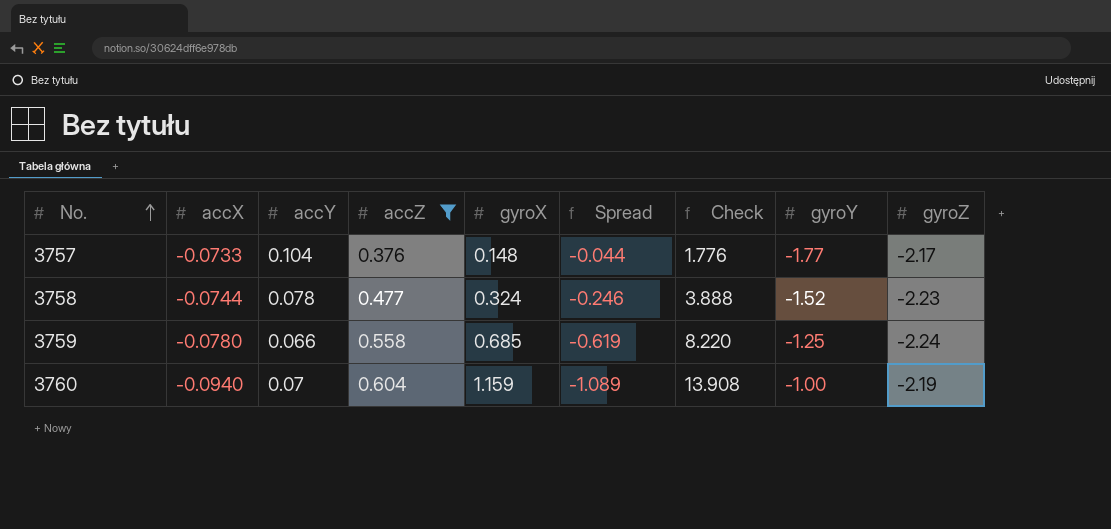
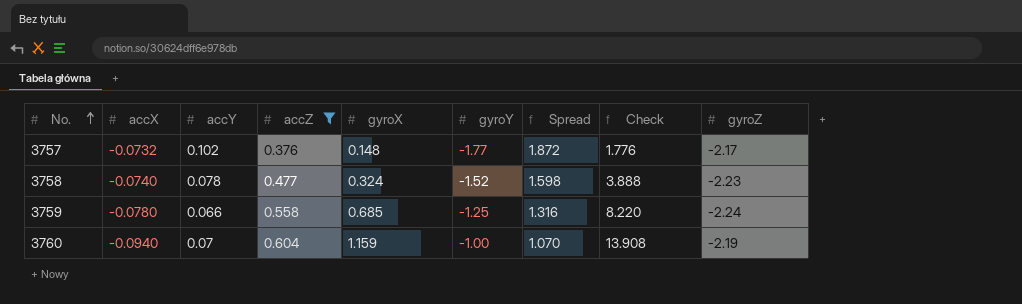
column gyroY | position: 8 -> 6
column Spread | formula: [accY] - [gyroX] -> [accY] - [gyroY]
3757 | accX: -0.0733 -> -0.0732
3757 | accY: 0.104 -> 0.102
3758 | accX: -0.0744 -> -0.0740

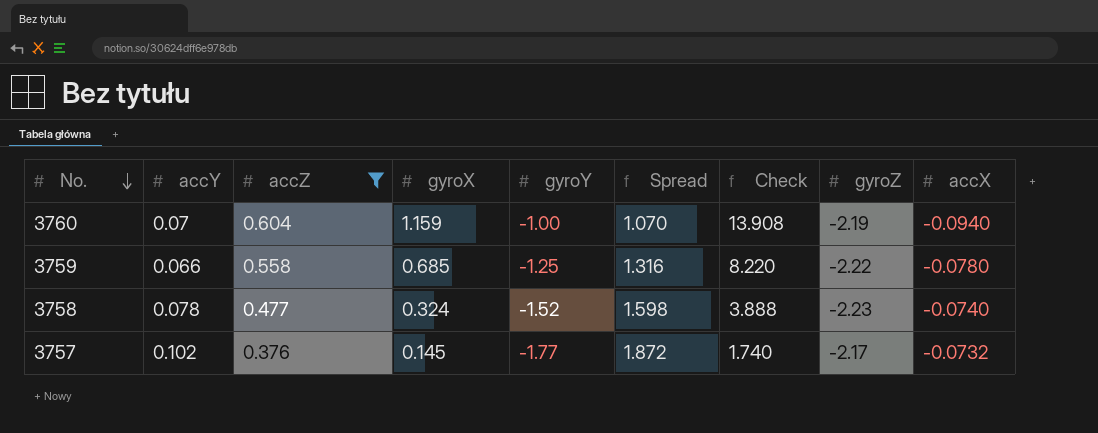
row order: No. ascending -> No. descending
column accX | position: 2 -> 9
3759 | gyroZ: -2.24 -> -2.22
3757 | gyroX: 0.148 -> 0.145
3757 | Check: 1.776 -> 1.740

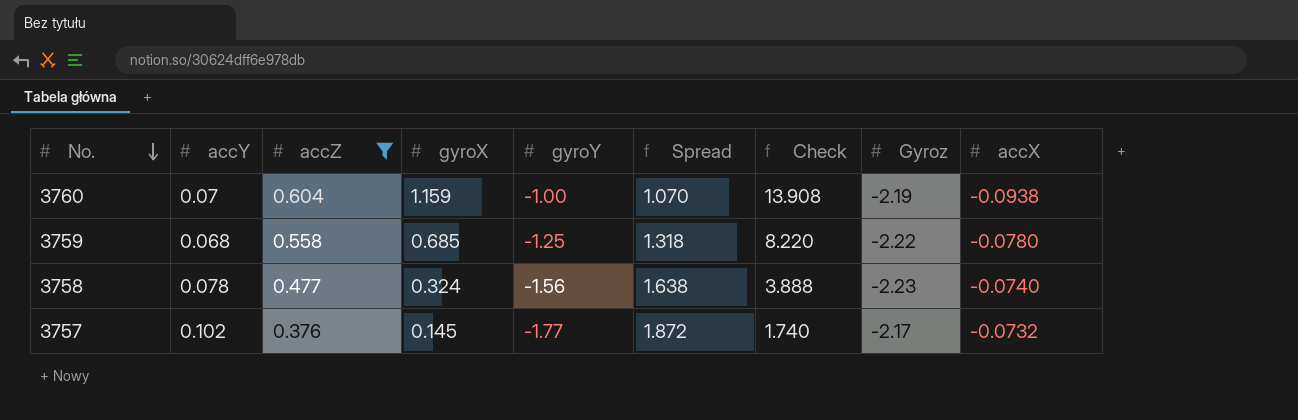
column name: gyroZ -> Gyroz
3760 | accX: -0.0940 -> -0.0938
3759 | accY: 0.066 -> 0.068
3759 | Spread: 1.316 -> 1.318
3758 | gyroY: -1.52 -> -1.56
3758 | Spread: 1.598 -> 1.638

